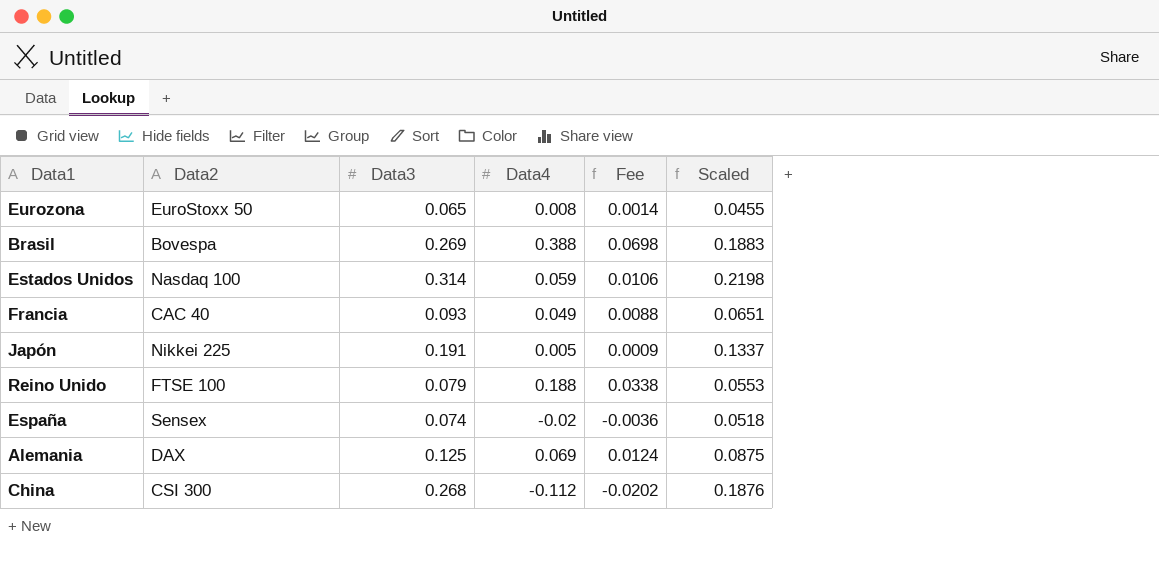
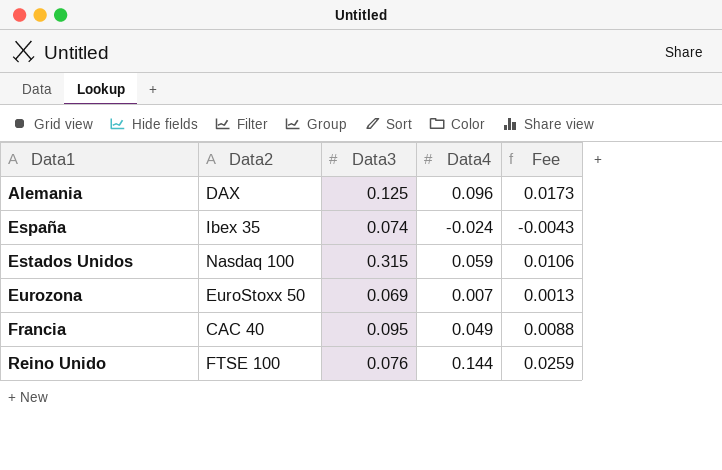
row order: none -> Data1 ascending
column Scaled | formula: [Data3] * 0.7 -> none
row Brasil: Bovespa | 0.269 | 0.388 | 0.0698 | 0.1883 -> none
row Japón: Nikkei 225 | 0.191 | 0.005 | 0.0009 | 0.1337 -> none
row China: CSI 300 | 0.268 | -0.112 | -0.0202 | 0.1876 -> none
Alemania | Data4: 0.069 -> 0.096
Alemania | Fee: 0.0124 -> 0.0173
España | Data2: Sensex -> Ibex 35
España | Data4: -0.02 -> -0.024
España | Fee: -0.0036 -> -0.0043
Estados Unidos | Data3: 0.314 -> 0.315
Eurozona | Data3: 0.065 -> 0.069
Eurozona | Data4: 0.008 -> 0.007
Eurozona | Fee: 0.0014 -> 0.0013
Francia | Data3: 0.093 -> 0.095
Reino Unido | Data3: 0.079 -> 0.076
Reino Unido | Data4: 0.188 -> 0.144
Reino Unido | Fee: 0.0338 -> 0.0259

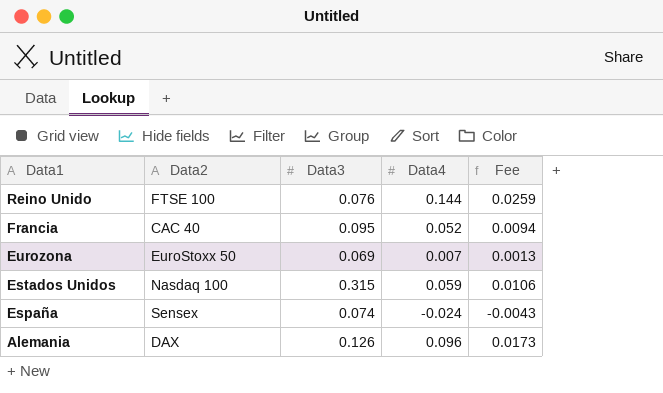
row order: Data1 ascending -> Data1 descending
Francia | Data4: 0.049 -> 0.052
Francia | Fee: 0.0088 -> 0.0094
España | Data2: Ibex 35 -> Sensex
Alemania | Data3: 0.125 -> 0.126

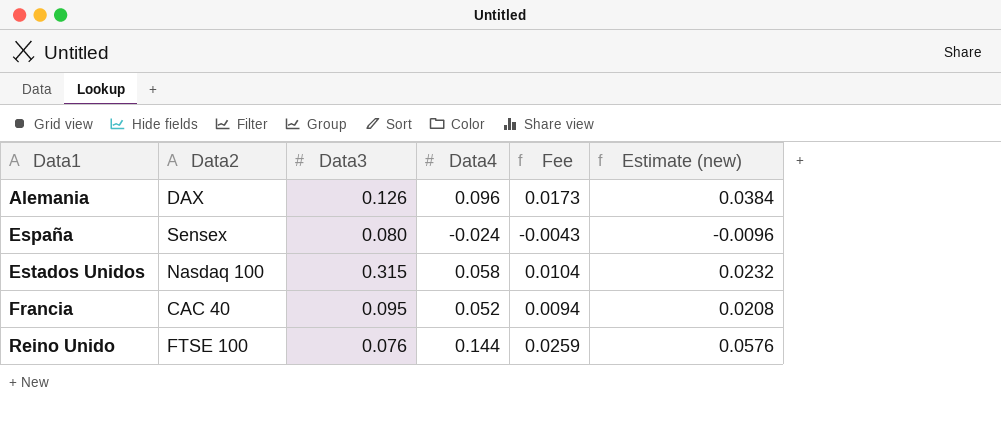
row order: Data1 descending -> Data1 ascending
column Estimate (new) | formula: none -> [Data4] * 0.4
row Eurozona: EuroStoxx 50 | 0.069 | 0.007 | 0.0013 -> none
España | Data3: 0.074 -> 0.080
Estados Unidos | Data4: 0.059 -> 0.058
Estados Unidos | Fee: 0.0106 -> 0.0104

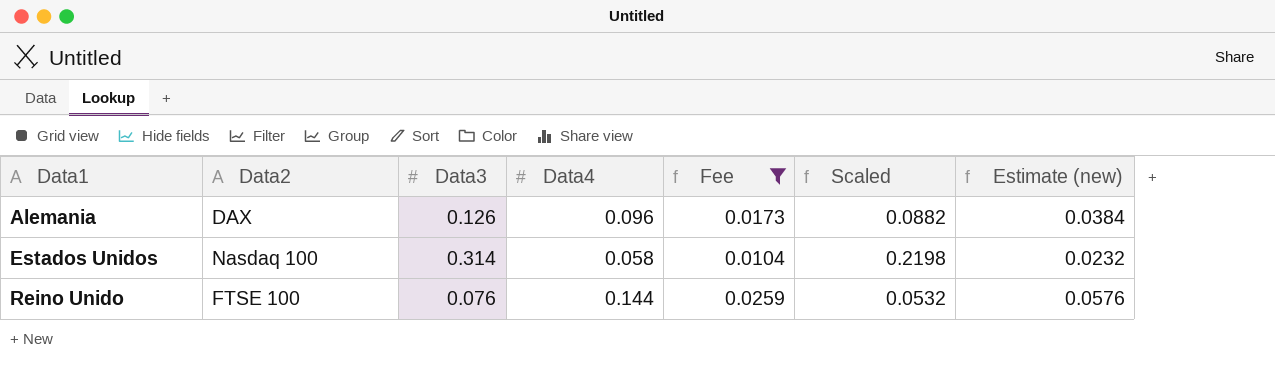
filter: none -> Fee >= 0.0104
column Scaled | formula: none -> [Data3] * 0.7
Estados Unidos | Data3: 0.315 -> 0.314

